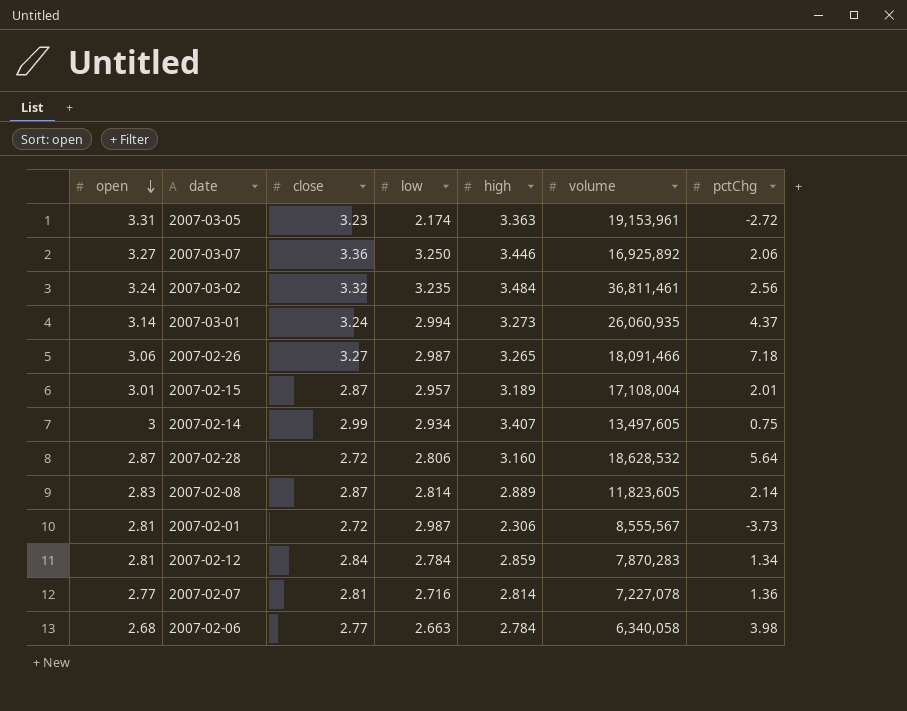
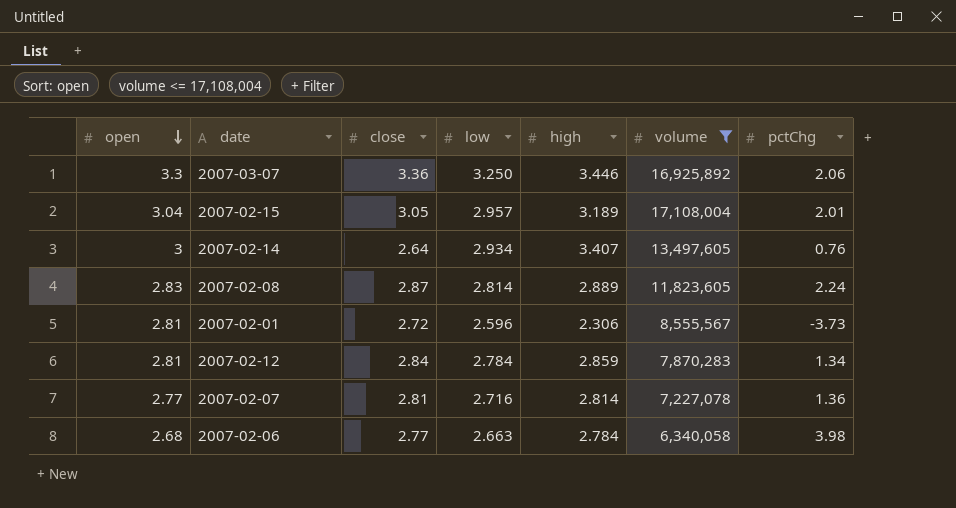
filter: none -> volume <= 17,108,004
2007-03-07 | open: 3.27 -> 3.3
2007-02-15 | open: 3.01 -> 3.04
2007-02-15 | close: 2.87 -> 3.05
2007-02-14 | close: 2.99 -> 2.64
2007-02-14 | pctChg: 0.75 -> 0.76
2007-02-08 | pctChg: 2.14 -> 2.24
2007-02-01 | low: 2.987 -> 2.596

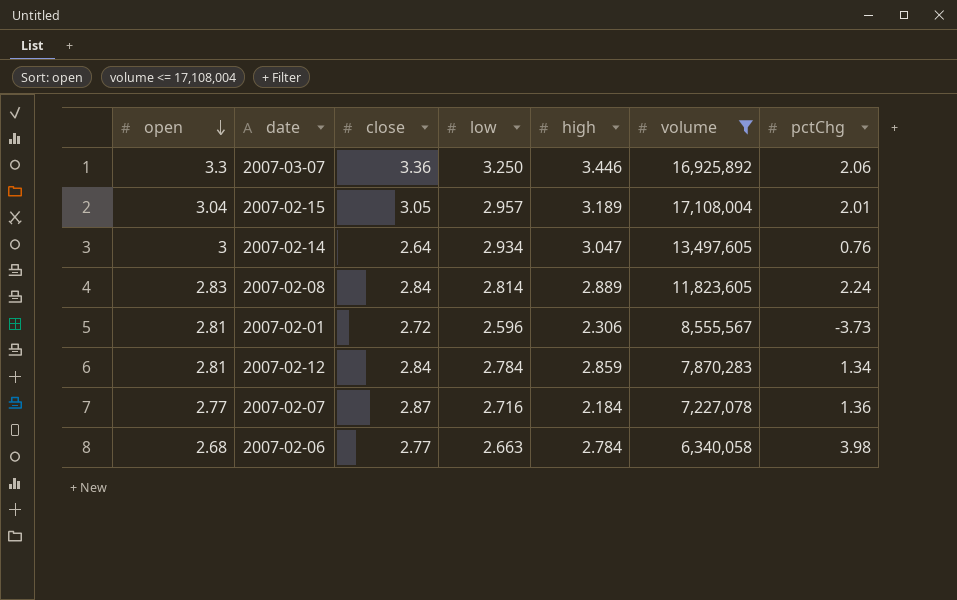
2007-02-14 | high: 3.407 -> 3.047
2007-02-08 | close: 2.87 -> 2.84
2007-02-07 | close: 2.81 -> 2.87
2007-02-07 | high: 2.814 -> 2.184

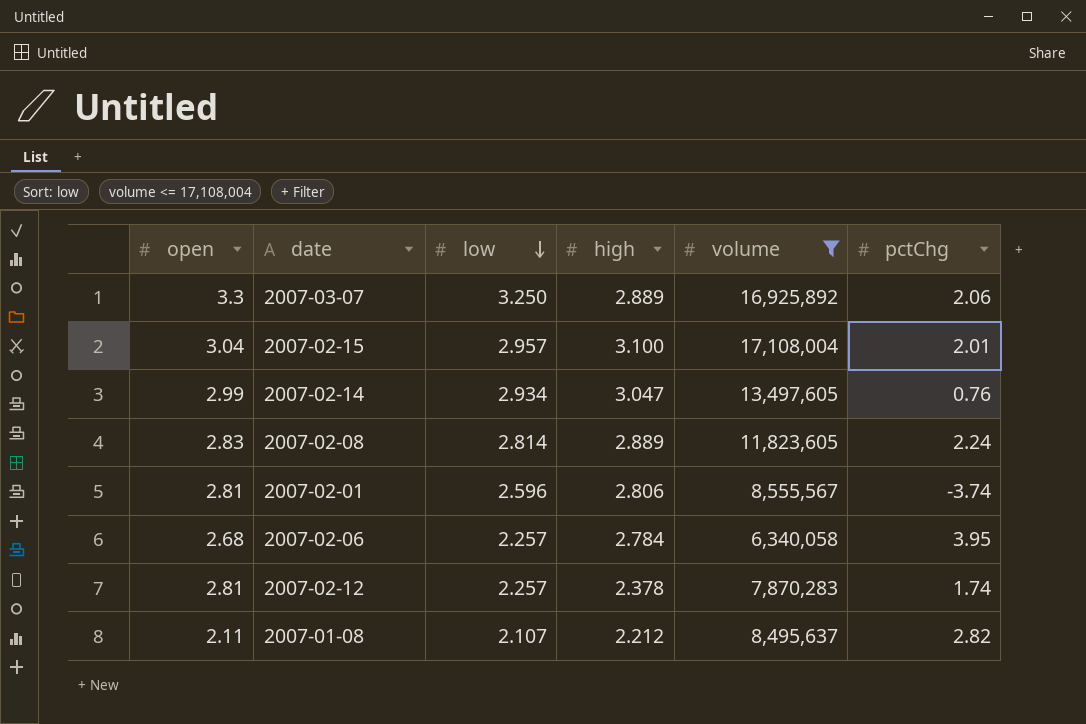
row order: open descending -> low descending
column close | position: 3 -> none
row 2007-02-07: 2.77 | 2.87 | 2.716 | 2.184 | 7,227,078 | 1.36 -> none
2007-03-07 | high: 3.446 -> 2.889
2007-02-15 | high: 3.189 -> 3.100
2007-02-14 | open: 3 -> 2.99
2007-02-01 | high: 2.306 -> 2.806
2007-02-01 | pctChg: -3.73 -> -3.74
2007-02-06 | low: 2.663 -> 2.257
2007-02-06 | pctChg: 3.98 -> 3.95
2007-02-12 | low: 2.784 -> 2.257
2007-02-12 | high: 2.859 -> 2.378
2007-02-12 | pctChg: 1.34 -> 1.74
row 2007-01-08: none -> 2.11 | 2.107 | 2.212 | 8,495,637 | 2.82

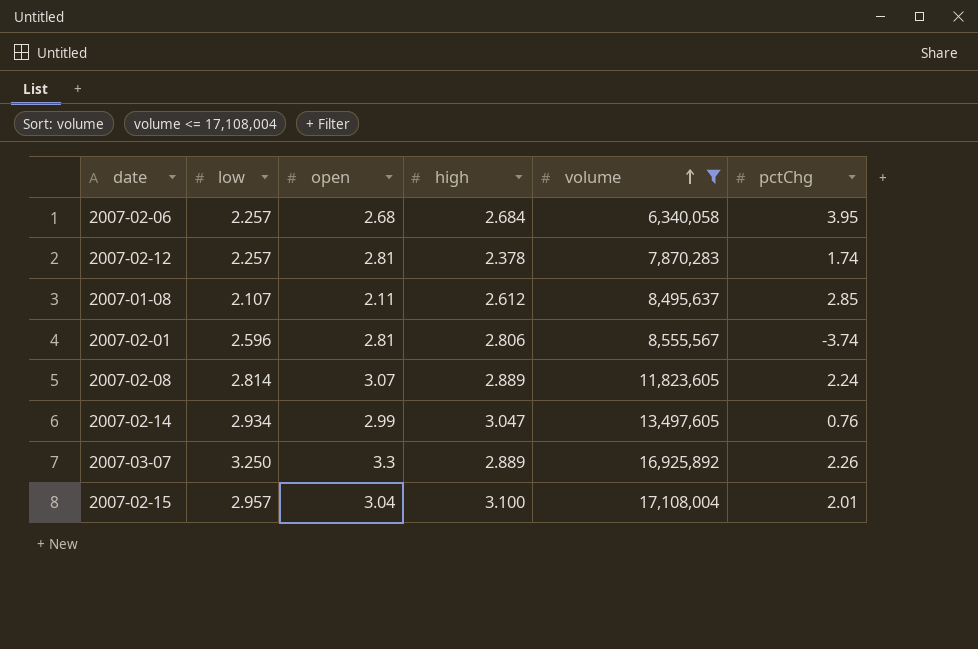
row order: low descending -> volume ascending
column open | position: 1 -> 3
2007-02-06 | high: 2.784 -> 2.684
2007-01-08 | high: 2.212 -> 2.612
2007-01-08 | pctChg: 2.82 -> 2.85
2007-02-08 | open: 2.83 -> 3.07
2007-03-07 | pctChg: 2.06 -> 2.26

